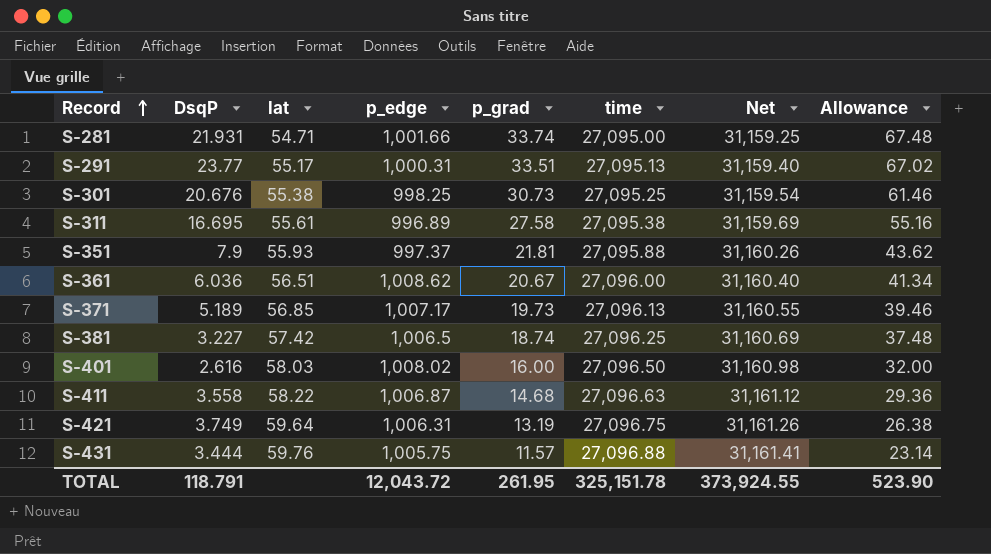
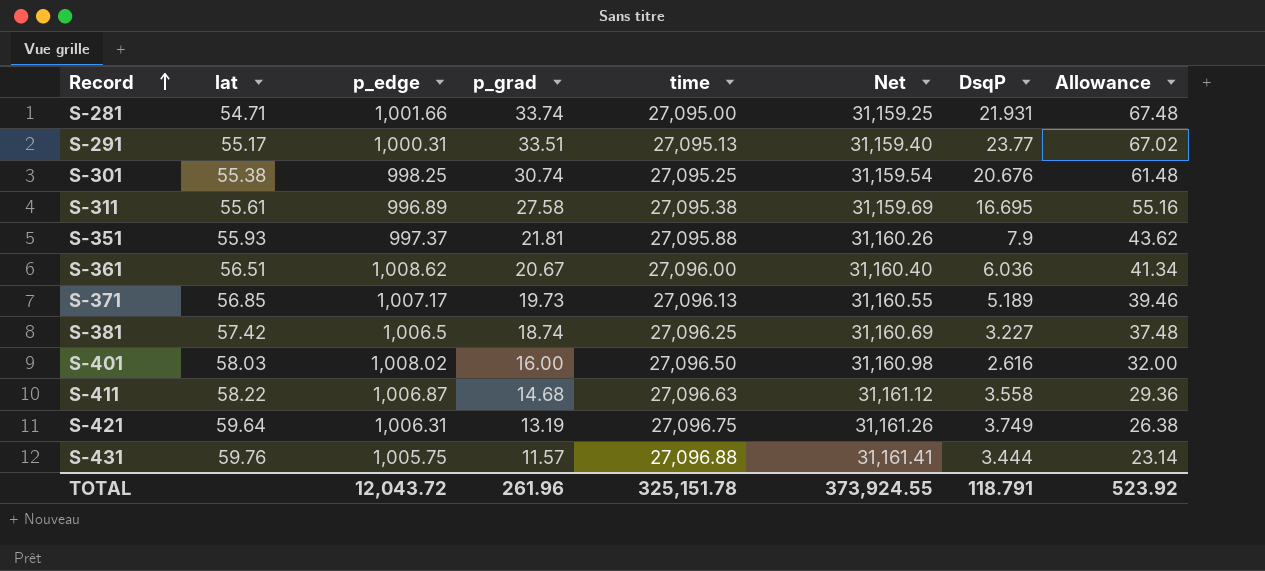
column DsqP | position: 2 -> 7
S-301 | p_grad: 30.73 -> 30.74
S-301 | Allowance: 61.46 -> 61.48
TOTAL | p_grad: 261.95 -> 261.96
TOTAL | Allowance: 523.90 -> 523.92

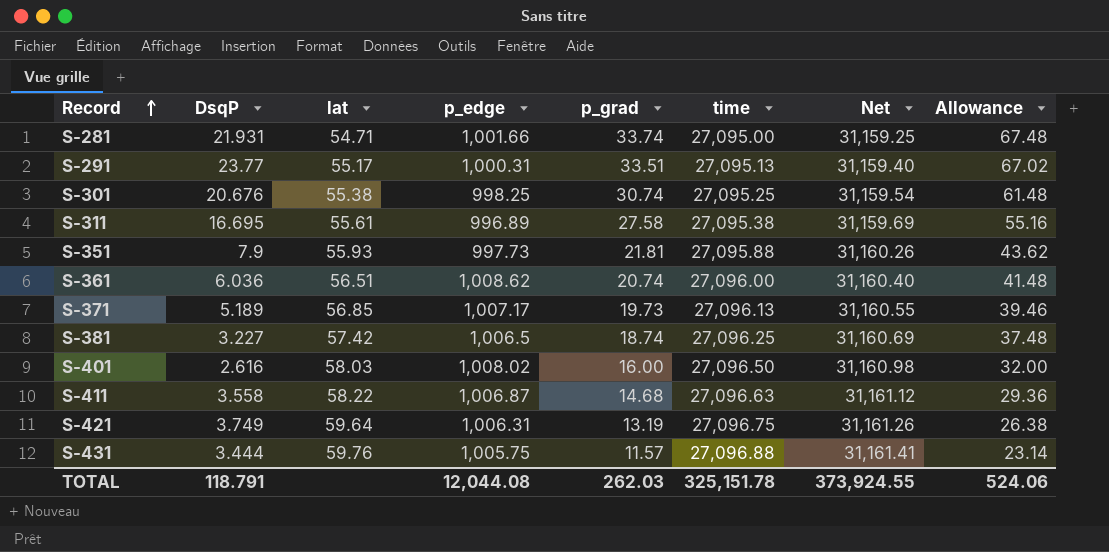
column DsqP | position: 7 -> 2
S-351 | p_edge: 997.37 -> 997.73
S-361 | p_grad: 20.67 -> 20.74
S-361 | Allowance: 41.34 -> 41.48
TOTAL | p_edge: 12,043.72 -> 12,044.08
TOTAL | p_grad: 261.96 -> 262.03
TOTAL | Allowance: 523.92 -> 524.06

